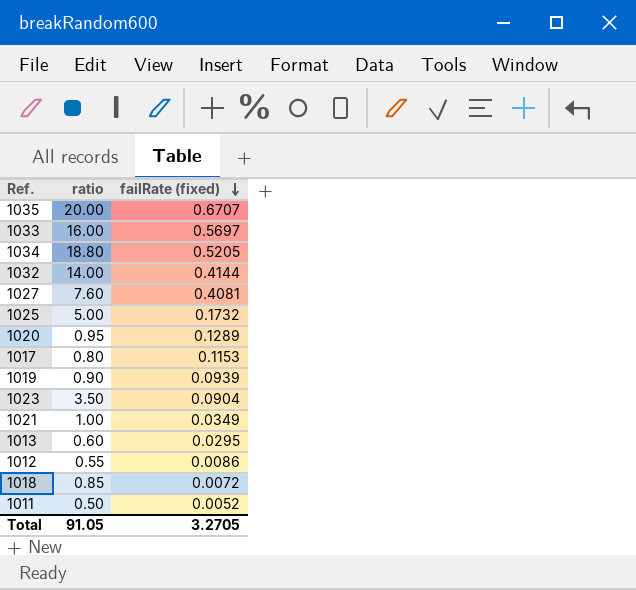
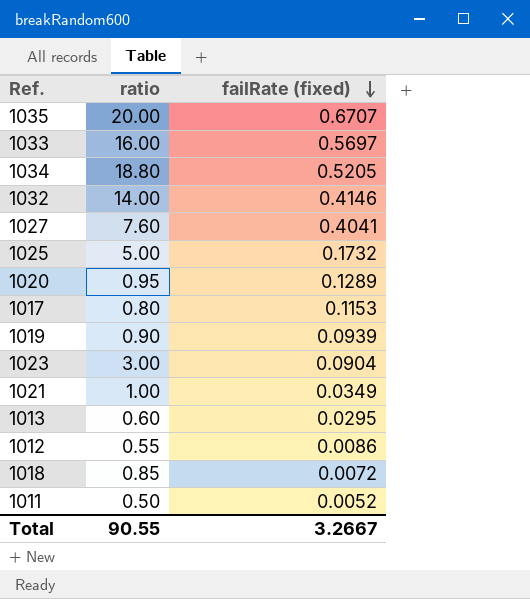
1032 | failRate (fixed): 0.4144 -> 0.4146
1027 | failRate (fixed): 0.4081 -> 0.4041
1023 | ratio: 3.50 -> 3.00
Total | ratio: 91.05 -> 90.55
Total | failRate (fixed): 3.2705 -> 3.2667

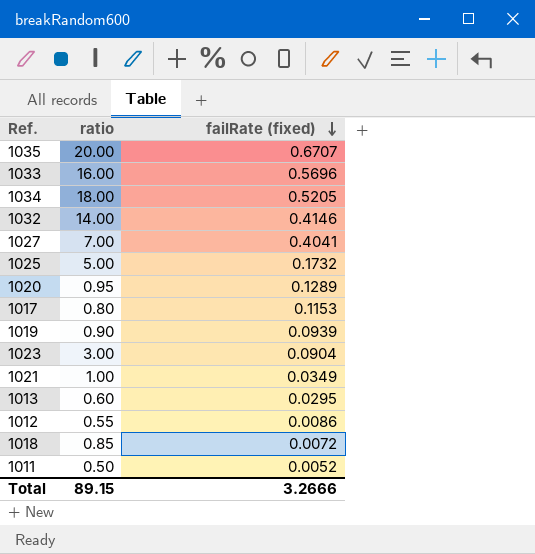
1033 | failRate (fixed): 0.5697 -> 0.5696
1034 | ratio: 18.80 -> 18.00
1027 | ratio: 7.60 -> 7.00
Total | ratio: 90.55 -> 89.15
Total | failRate (fixed): 3.2667 -> 3.2666

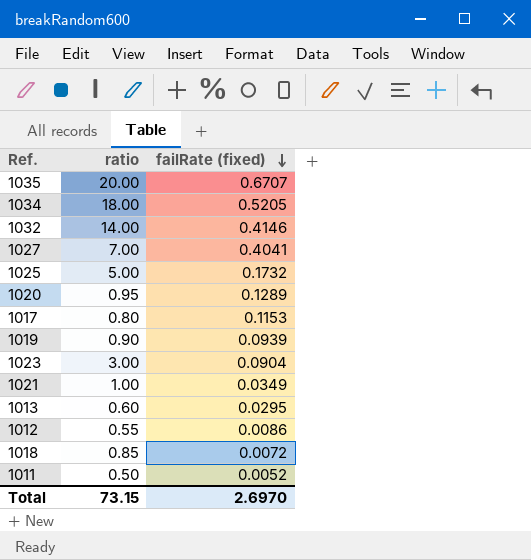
row 1033: 16.00 | 0.5696 -> none
Total | ratio: 89.15 -> 73.15
Total | failRate (fixed): 3.2666 -> 2.6970

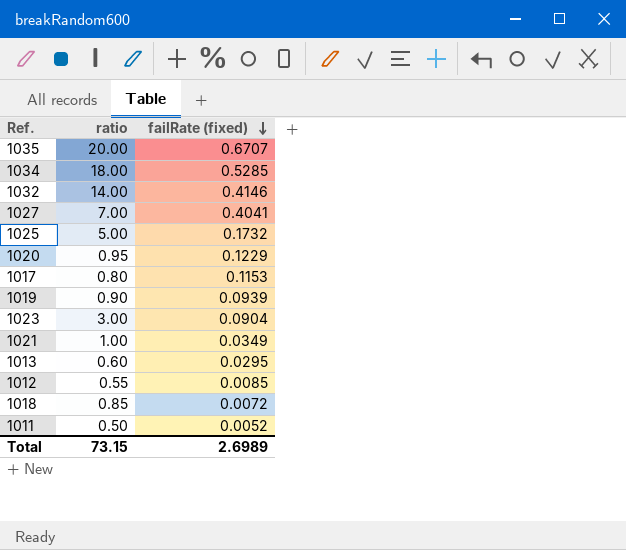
1034 | failRate (fixed): 0.5205 -> 0.5285
1020 | failRate (fixed): 0.1289 -> 0.1229
1012 | failRate (fixed): 0.0086 -> 0.0085
Total | failRate (fixed): 2.6970 -> 2.6989

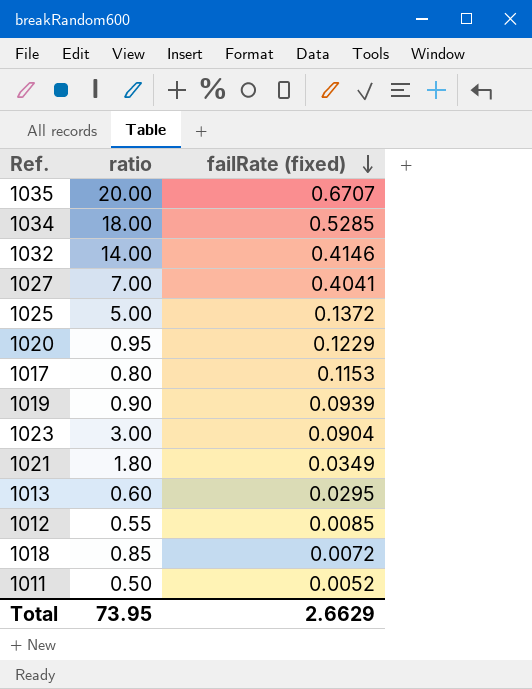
1025 | failRate (fixed): 0.1732 -> 0.1372
1021 | ratio: 1.00 -> 1.80
Total | ratio: 73.15 -> 73.95
Total | failRate (fixed): 2.6989 -> 2.6629

